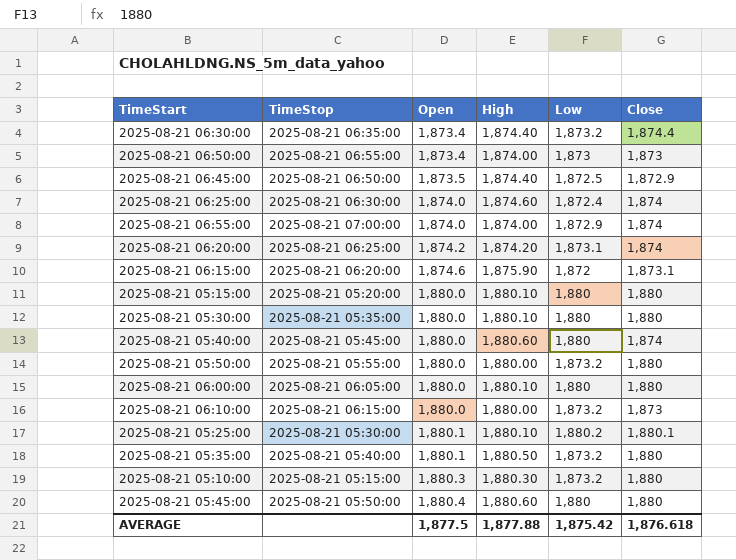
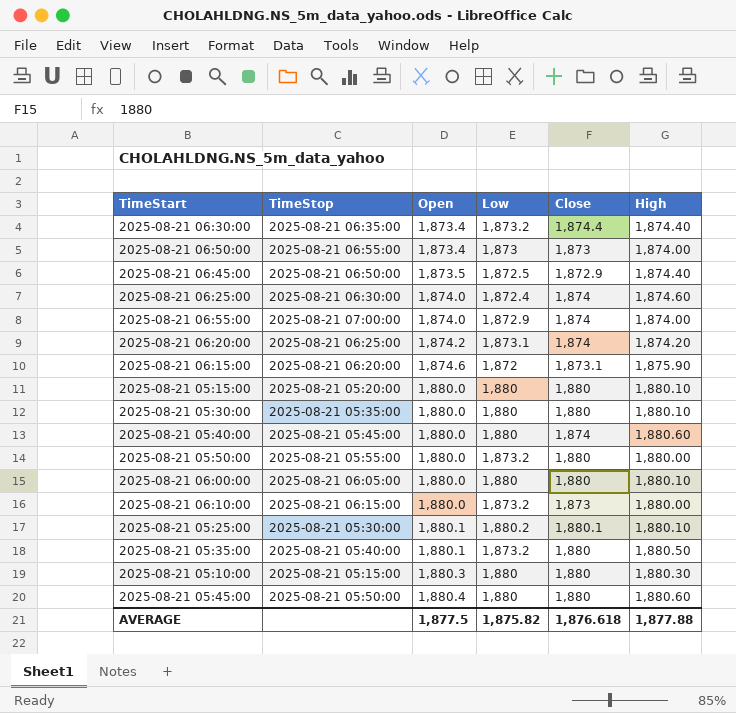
column High | position: 4 -> 6
2025-08-21 05:10:00 | Low: 1,873.2 -> 1,880
AVERAGE | Low: 1,875.42 -> 1,875.82

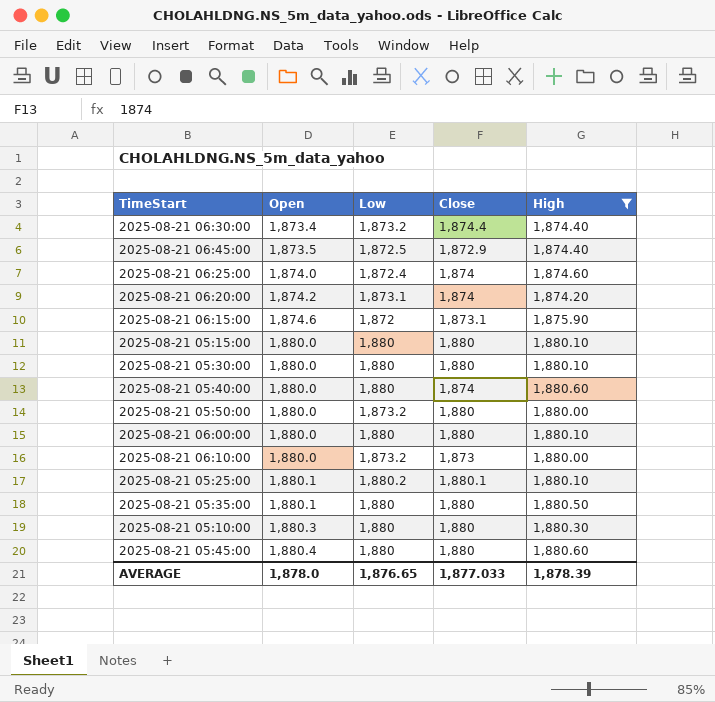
filter: none -> High != 1,874.00
column TimeStop | position: 2 -> none
2025-08-21 05:35:00 | Low: 1,873.2 -> 1,880
AVERAGE | Open: 1,877.5 -> 1,878.0
AVERAGE | Low: 1,875.82 -> 1,876.65
AVERAGE | Close: 1,876.618 -> 1,877.033
AVERAGE | High: 1,877.88 -> 1,878.39

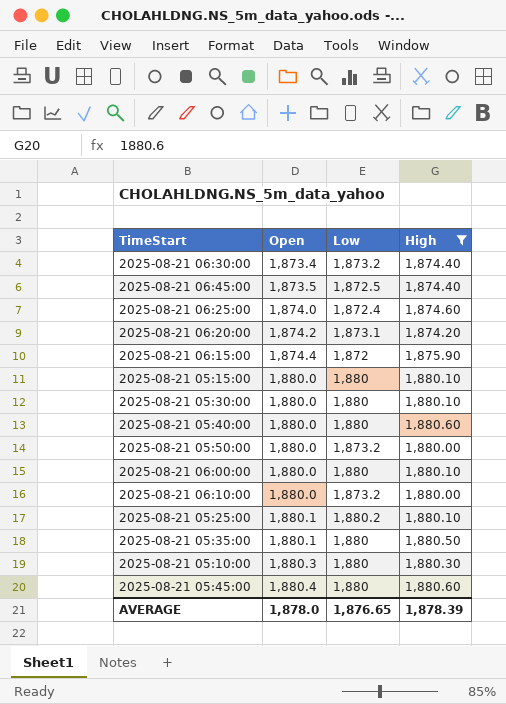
column Close | position: 4 -> none
2025-08-21 06:15:00 | Open: 1,874.6 -> 1,874.4

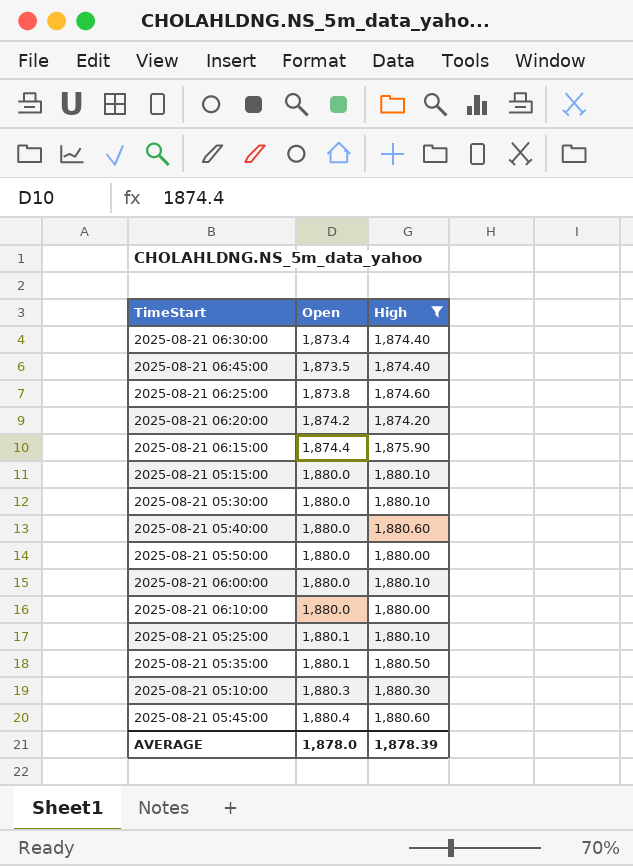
column Low | position: 3 -> none
2025-08-21 06:25:00 | Open: 1,874.0 -> 1,873.8

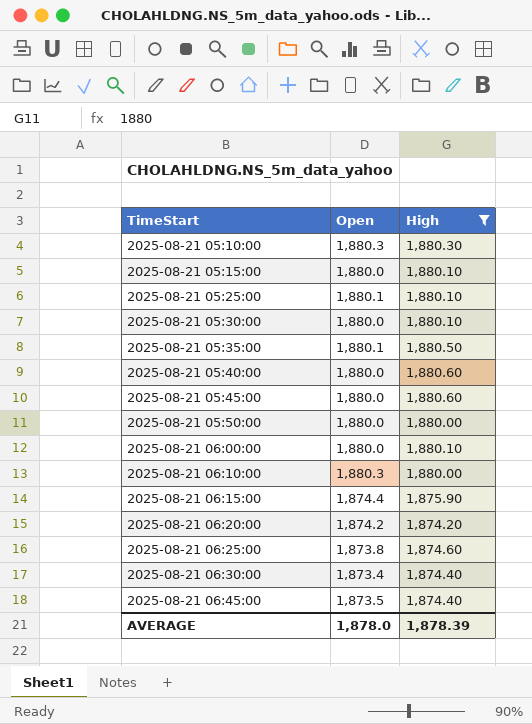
row order: Open ascending -> TimeStart ascending
2025-08-21 05:45:00 | Open: 1,880.4 -> 1,880.0
2025-08-21 06:10:00 | Open: 1,880.0 -> 1,880.3

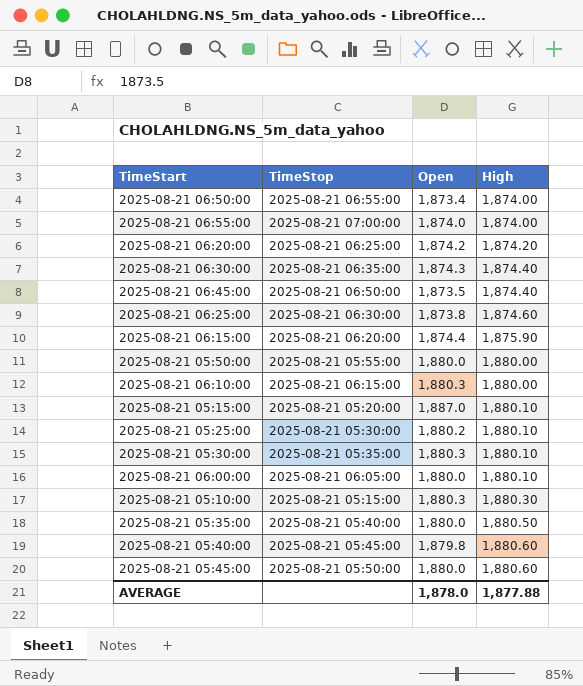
filter: High != 1,874.00 -> none
row order: TimeStart ascending -> High ascending
column TimeStop | position: none -> 2
2025-08-21 06:30:00 | Open: 1,873.4 -> 1,874.3
2025-08-21 05:15:00 | Open: 1,880.0 -> 1,887.0
2025-08-21 05:25:00 | Open: 1,880.1 -> 1,880.2
2025-08-21 05:30:00 | Open: 1,880.0 -> 1,880.3
2025-08-21 05:35:00 | Open: 1,880.1 -> 1,880.0
2025-08-21 05:40:00 | Open: 1,880.0 -> 1,879.8
AVERAGE | High: 1,878.39 -> 1,877.88

